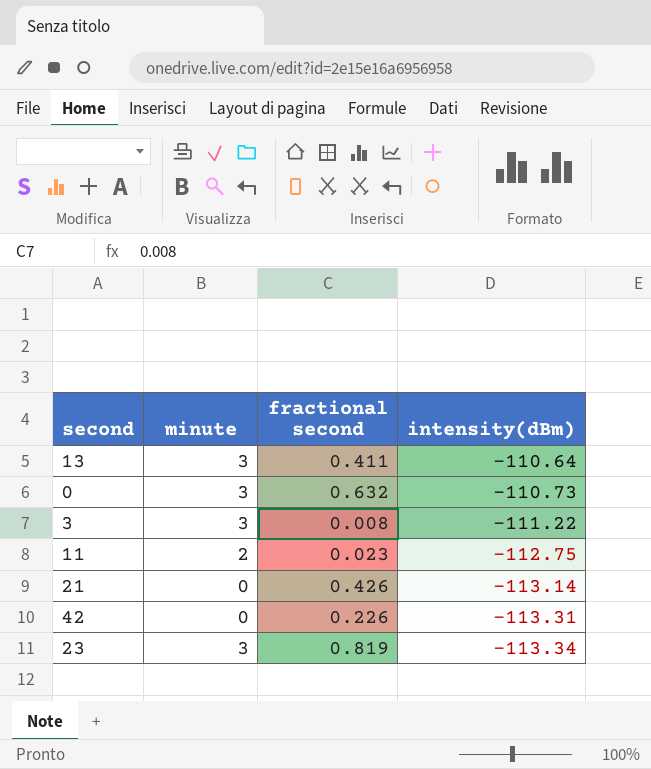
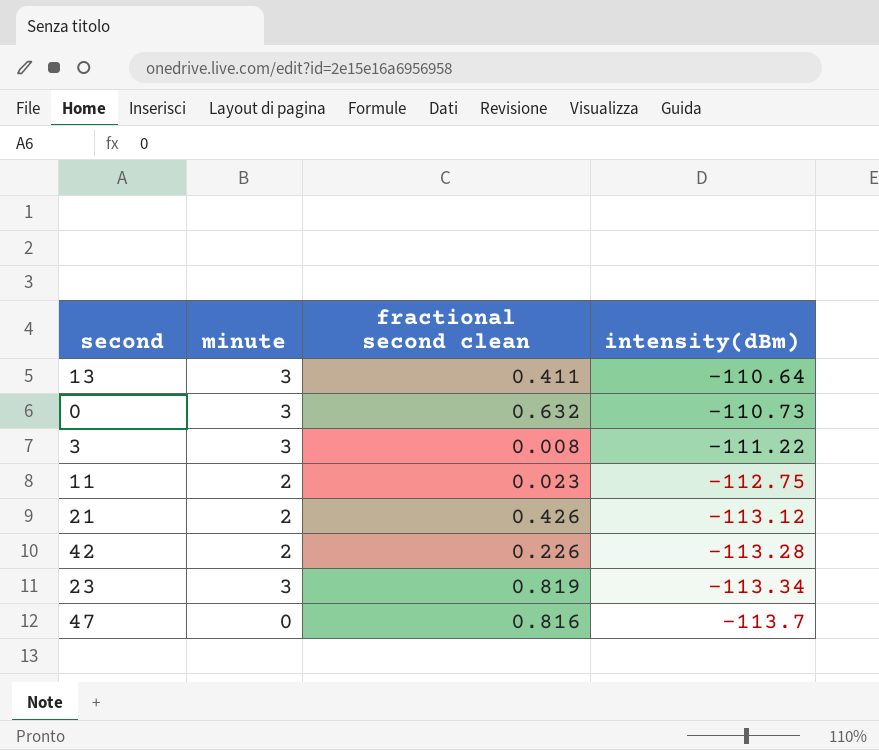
column name: fractional second -> fractional second clean
21 | minute: 0 -> 2
21 | intensity(dBm): -113.14 -> -113.12
42 | minute: 0 -> 2
42 | intensity(dBm): -113.31 -> -113.28
row 47: none -> 0 | 0.816 | -113.7

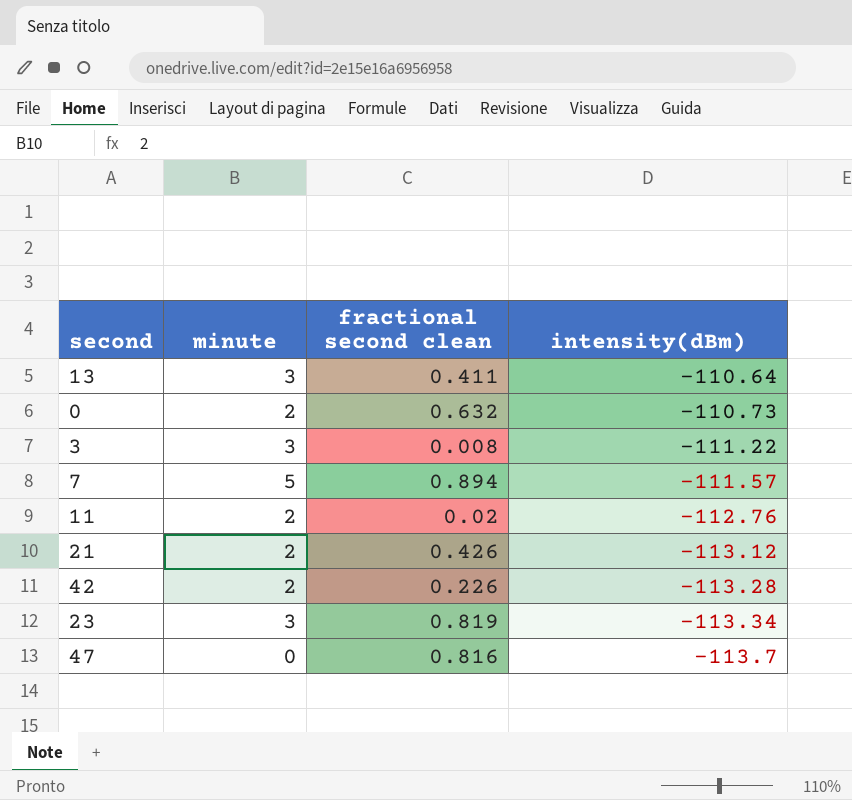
0 | minute: 3 -> 2
row 7: none -> 5 | 0.894 | -111.57
11 | fractional second clean: 0.023 -> 0.02
11 | intensity(dBm): -112.75 -> -112.76

